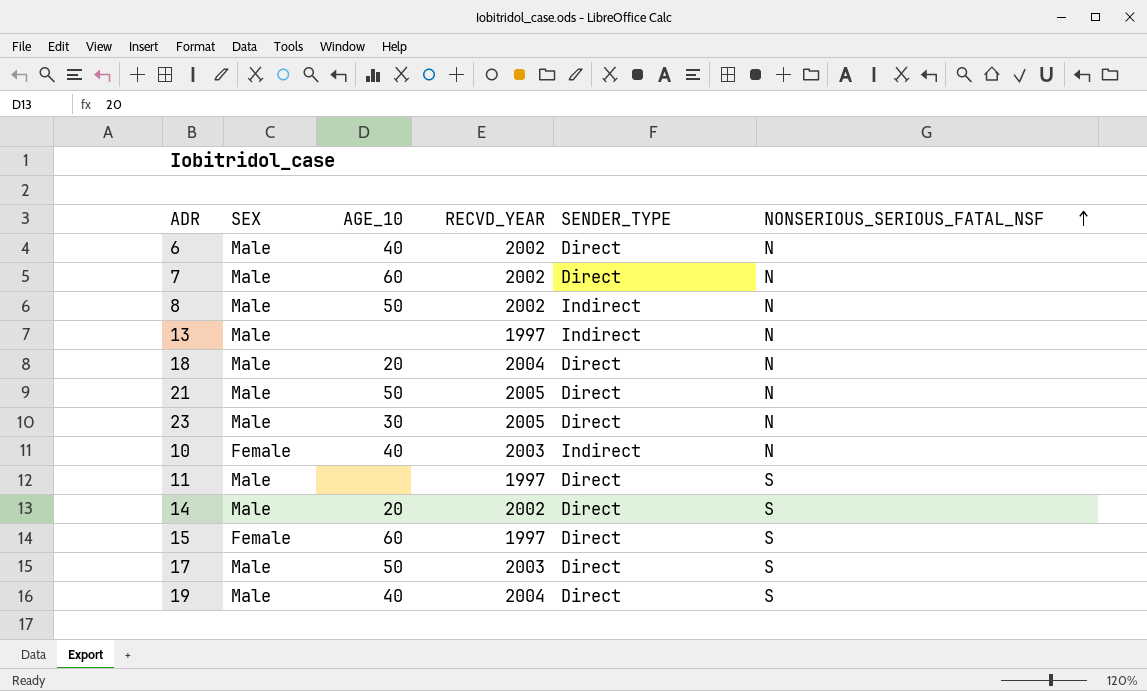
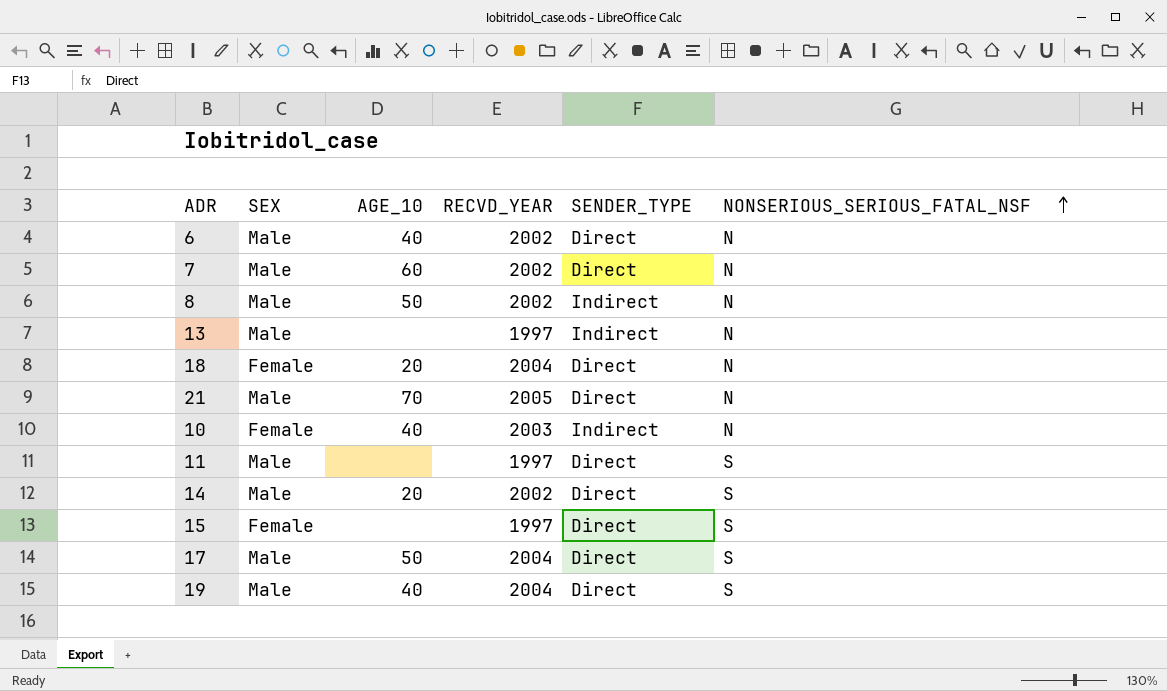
row 23: Male | 30 | 2005 | Direct | N -> none
18 | SEX: Male -> Female
21 | AGE_10: 50 -> 70
15 | AGE_10: 60 -> none
17 | RECVD_YEAR: 2003 -> 2004

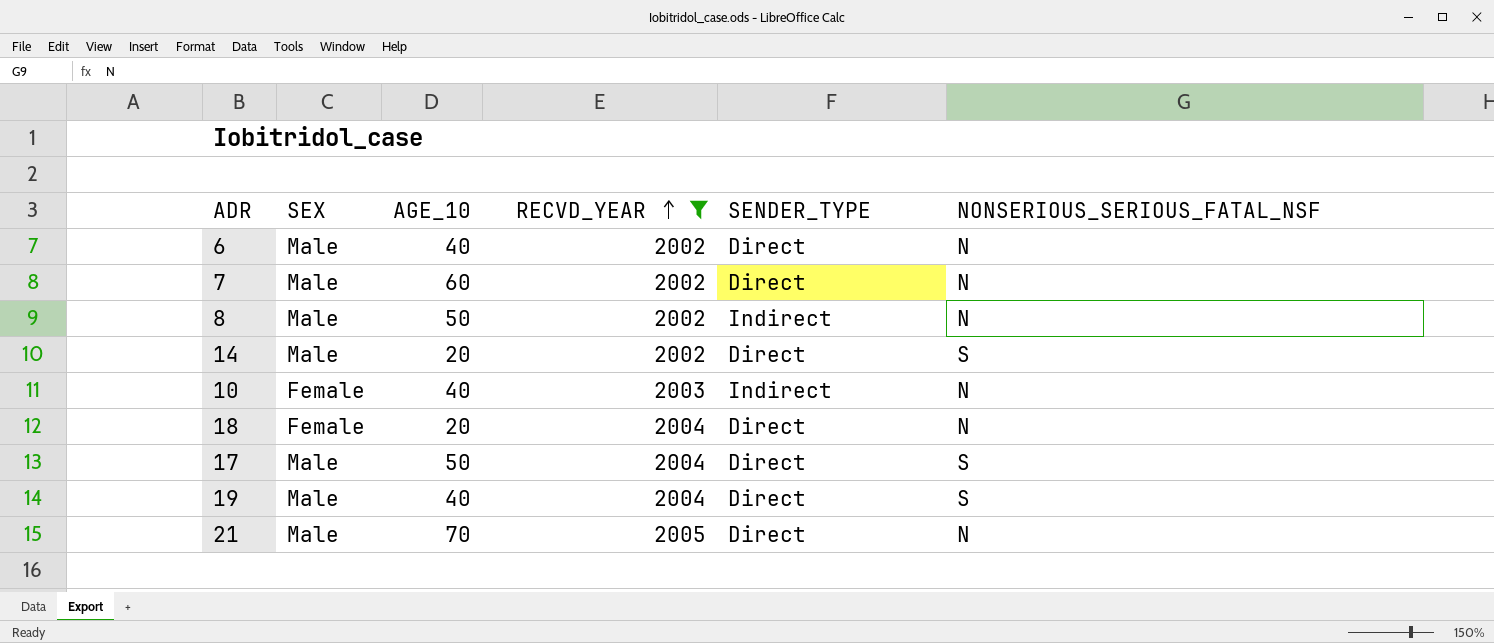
filter: none -> RECVD_YEAR != 1997
row order: NONSERIOUS_SERIOUS_FATAL_NSF ascending -> RECVD_YEAR ascending

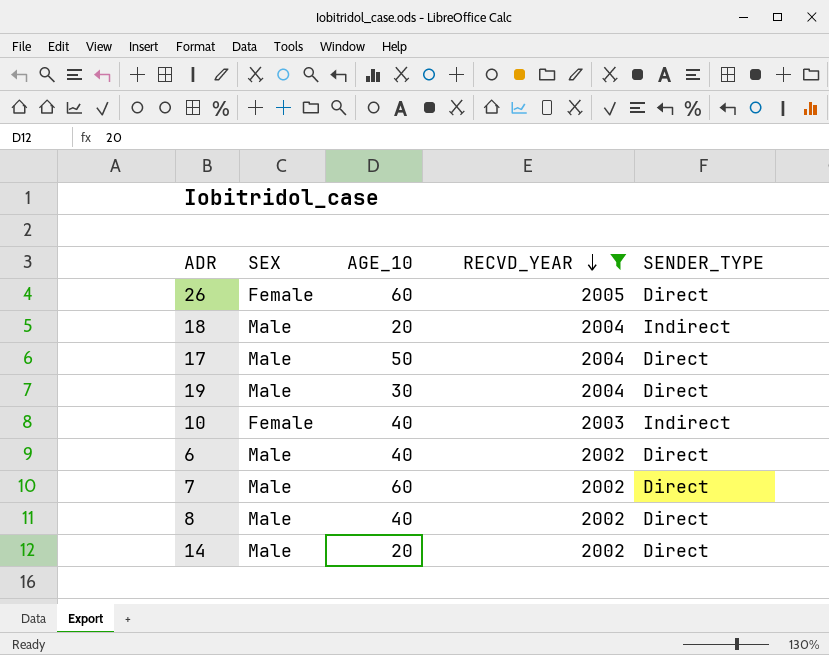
row order: RECVD_YEAR ascending -> RECVD_YEAR descending
column NONSERIOUS_SERIOUS_FATAL_NSF | position: 6 -> none
row 21: Male | 70 | 2005 | Direct | N -> none
row 26: none -> Female | 60 | 2005 | Direct
18 | SEX: Female -> Male
18 | SENDER_TYPE: Direct -> Indirect
19 | AGE_10: 40 -> 30
8 | AGE_10: 50 -> 40
8 | SENDER_TYPE: Indirect -> Direct

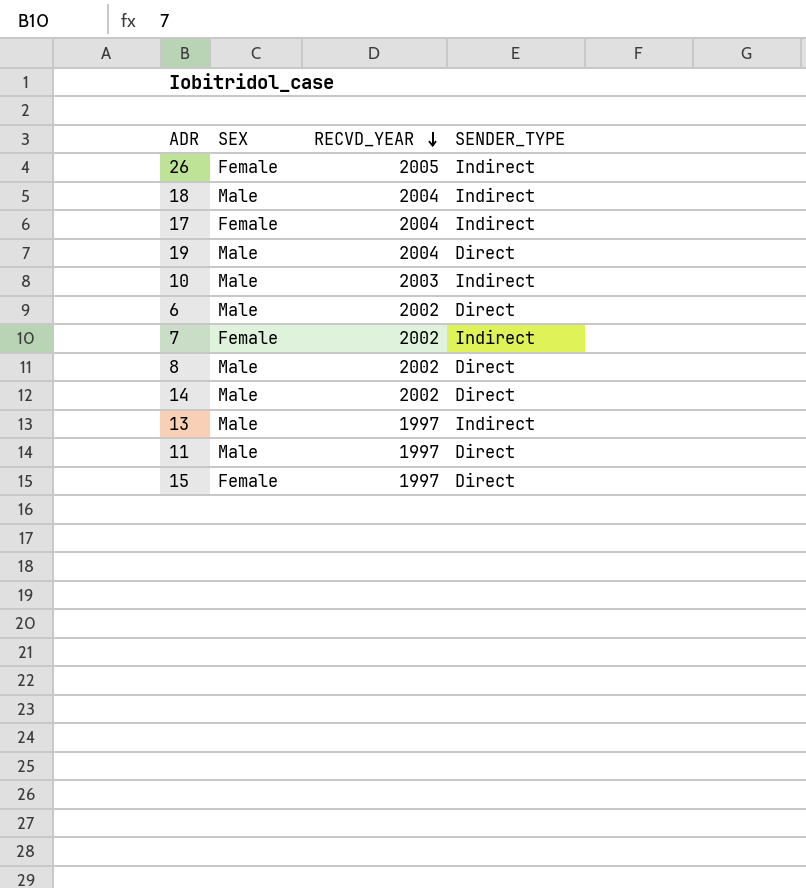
filter: RECVD_YEAR != 1997 -> none
column AGE_10 | position: 3 -> none
26 | SENDER_TYPE: Direct -> Indirect
17 | SEX: Male -> Female
17 | SENDER_TYPE: Direct -> Indirect
10 | SEX: Female -> Male
7 | SEX: Male -> Female
7 | SENDER_TYPE: Direct -> Indirect

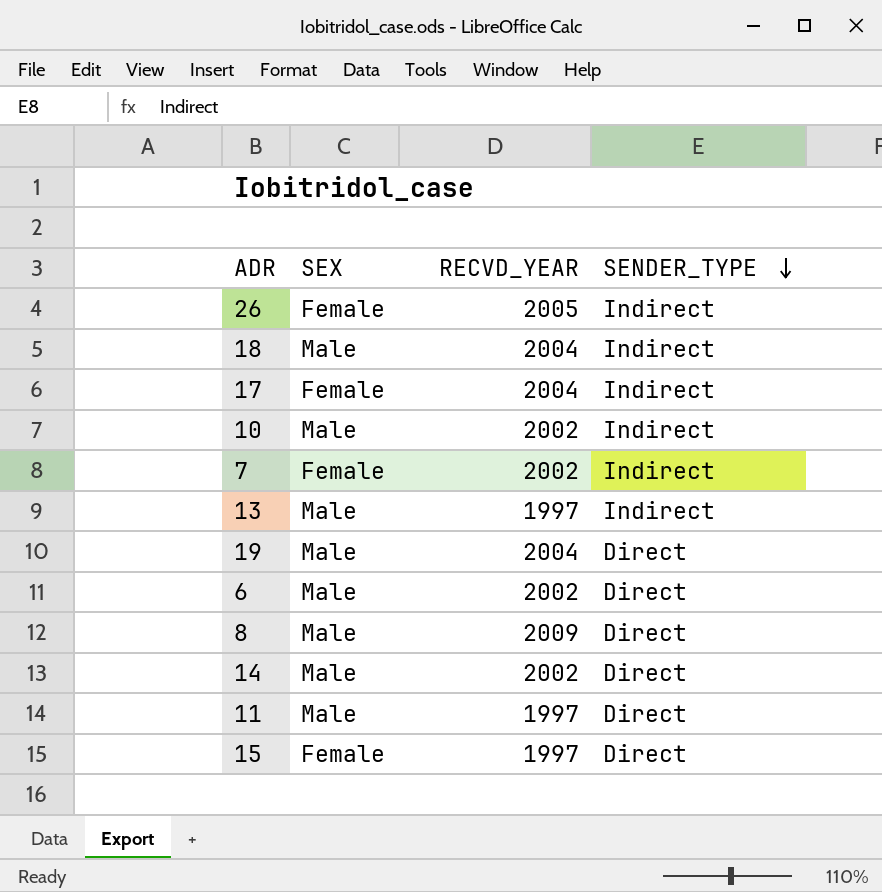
row order: RECVD_YEAR descending -> SENDER_TYPE descending
10 | RECVD_YEAR: 2003 -> 2002
8 | RECVD_YEAR: 2002 -> 2009

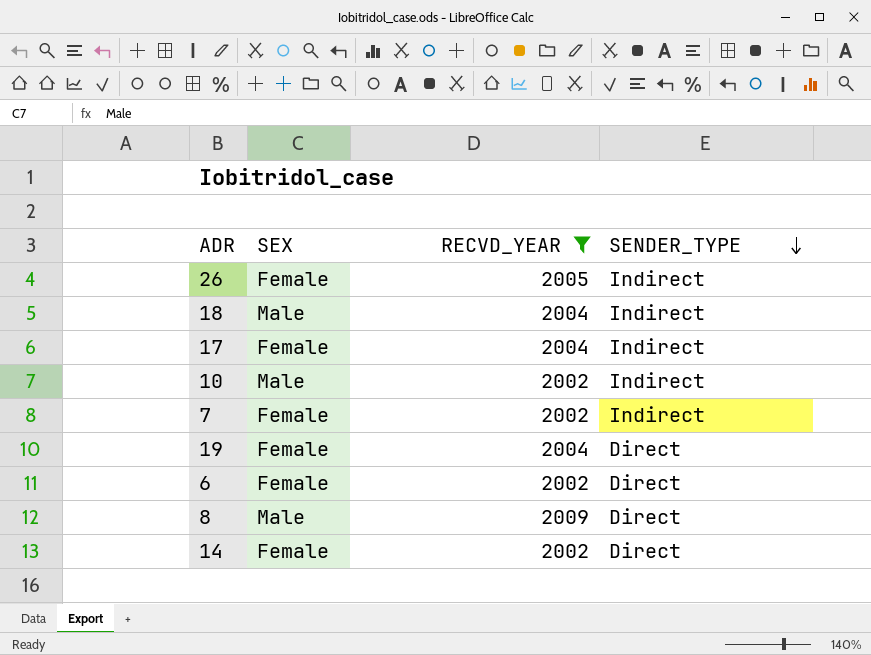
filter: none -> RECVD_YEAR != 1997
19 | SEX: Male -> Female
6 | SEX: Male -> Female
14 | SEX: Male -> Female

